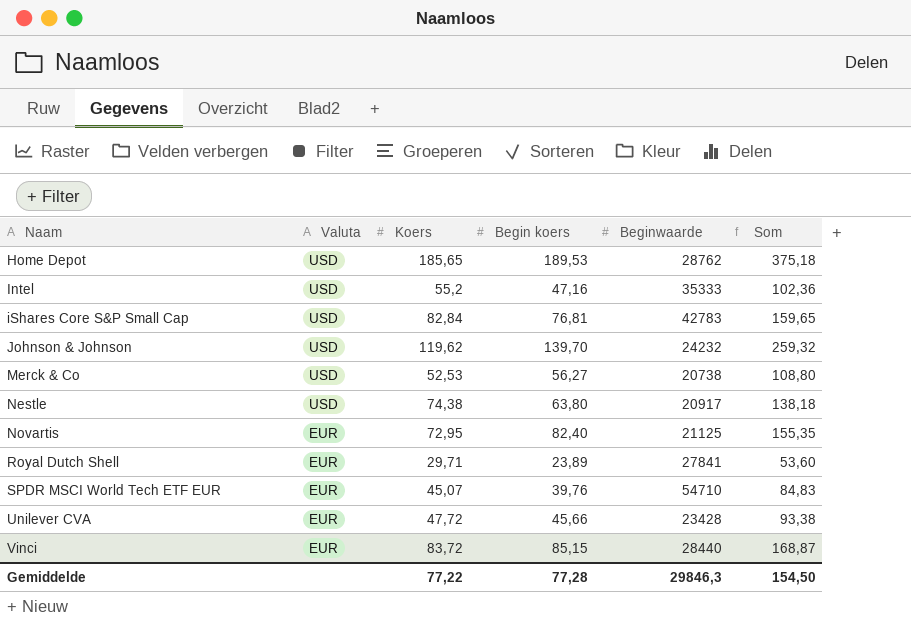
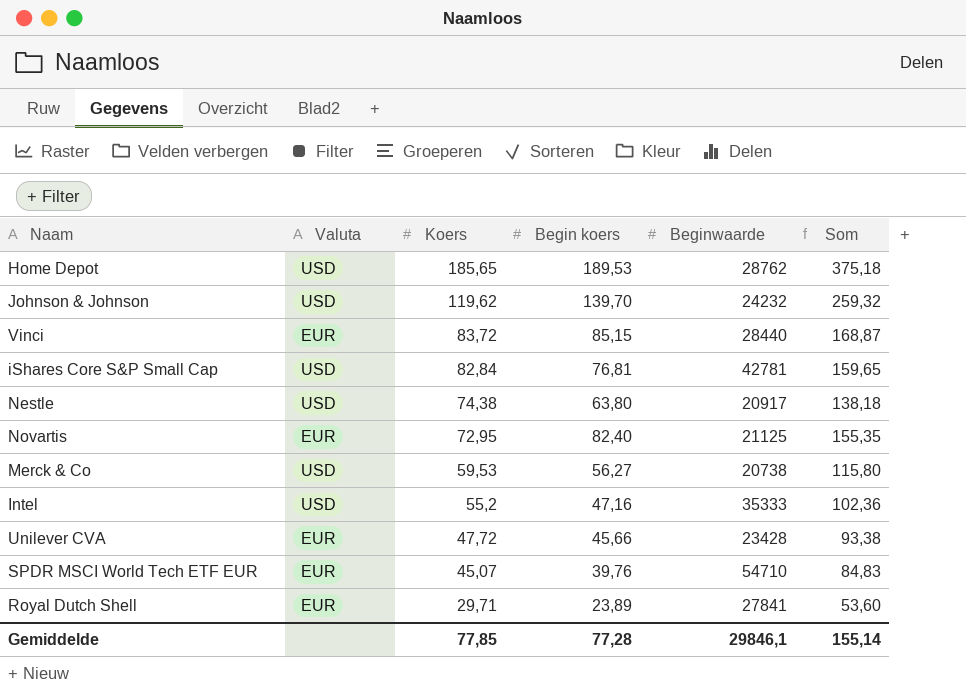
row order: Naam ascending -> Koers descending
iShares Core S&P Small Cap | Beginwaarde: 42783 -> 42781
Merck & Co | Koers: 52,53 -> 59,53
Merck & Co | Som: 108,80 -> 115,80
Gemiddelde | Koers: 77,22 -> 77,85
Gemiddelde | Beginwaarde: 29846,3 -> 29846,1
Gemiddelde | Som: 154,50 -> 155,14

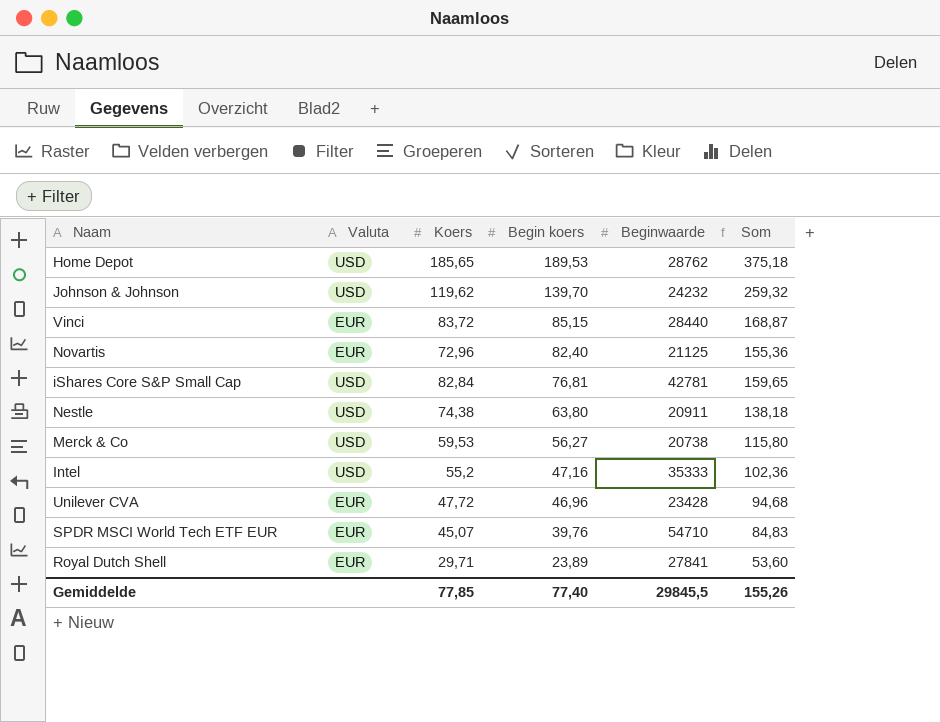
row order: Koers descending -> Begin koers descending
Novartis | Koers: 72,95 -> 72,96
Novartis | Som: 155,35 -> 155,36
Nestle | Beginwaarde: 20917 -> 20911
Unilever CVA | Begin koers: 45,66 -> 46,96
Unilever CVA | Som: 93,38 -> 94,68
Gemiddelde | Begin koers: 77,28 -> 77,40
Gemiddelde | Beginwaarde: 29846,1 -> 29845,5
Gemiddelde | Som: 155,14 -> 155,26

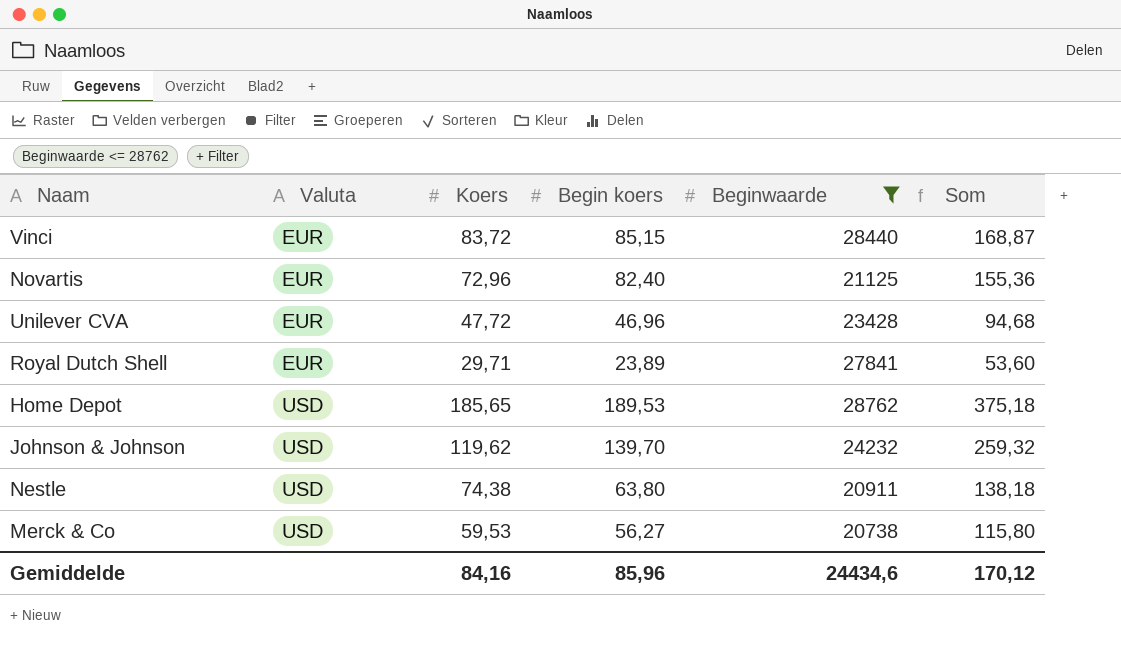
filter: none -> Beginwaarde <= 28762
row order: Begin koers descending -> Valuta ascending
Gemiddelde | Koers: 77,85 -> 84,16
Gemiddelde | Begin koers: 77,40 -> 85,96
Gemiddelde | Beginwaarde: 29845,5 -> 24434,6
Gemiddelde | Som: 155,26 -> 170,12

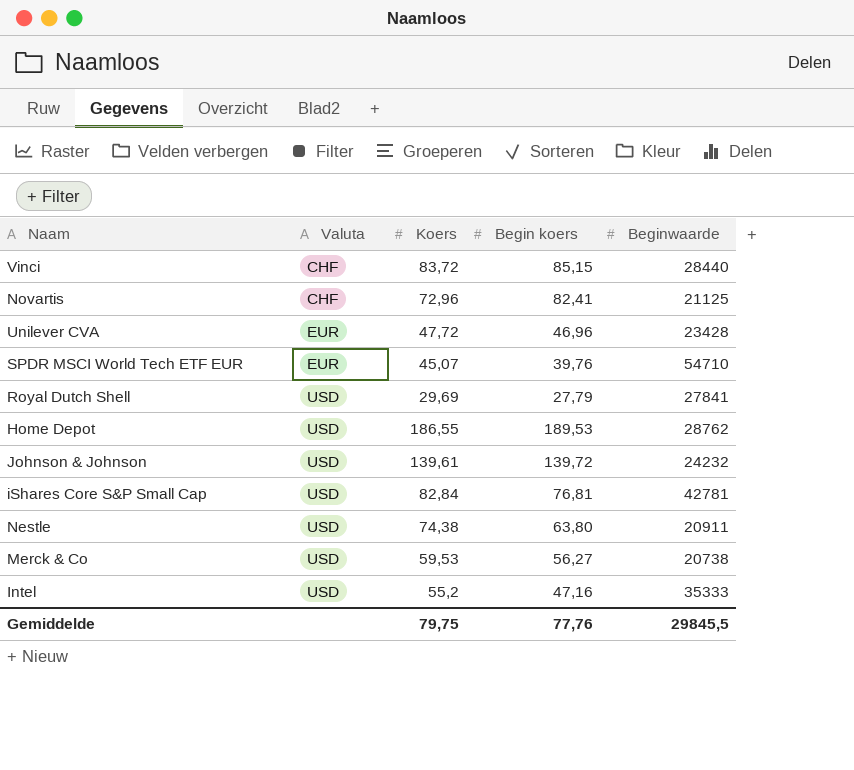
filter: Beginwaarde <= 28762 -> none
column Som | formula: [Koers] + [Begin koers] -> none
Vinci | Valuta: EUR -> CHF
Novartis | Valuta: EUR -> CHF
Novartis | Begin koers: 82,40 -> 82,41
Royal Dutch Shell | Valuta: EUR -> USD
Royal Dutch Shell | Koers: 29,71 -> 29,69
Royal Dutch Shell | Begin koers: 23,89 -> 27,79
Home Depot | Koers: 185,65 -> 186,55
Johnson & Johnson | Koers: 119,62 -> 139,61
Johnson & Johnson | Begin koers: 139,70 -> 139,72
Gemiddelde | Koers: 84,16 -> 79,75
Gemiddelde | Begin koers: 85,96 -> 77,76
Gemiddelde | Beginwaarde: 24434,6 -> 29845,5

